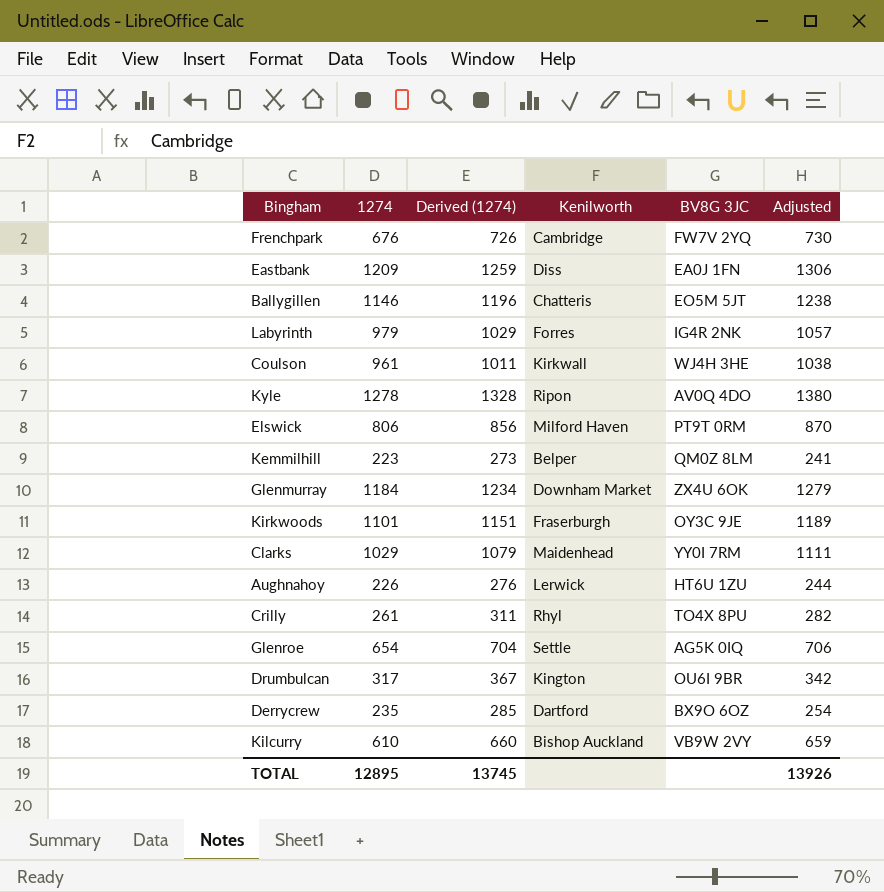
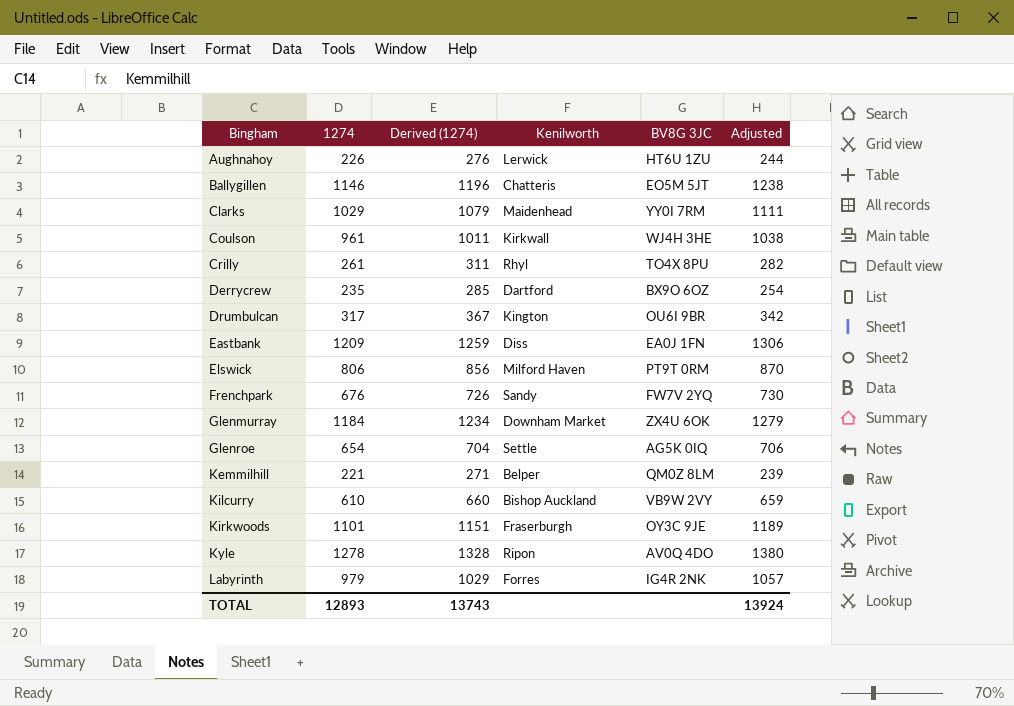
row order: none -> Bingham ascending
Frenchpark | Kenilworth: Cambridge -> Sandy
Kemmilhill | 1274: 223 -> 221
Kemmilhill | Derived (1274): 273 -> 271
Kemmilhill | Adjusted: 241 -> 239
TOTAL | 1274: 12895 -> 12893
TOTAL | Derived (1274): 13745 -> 13743
TOTAL | Adjusted: 13926 -> 13924

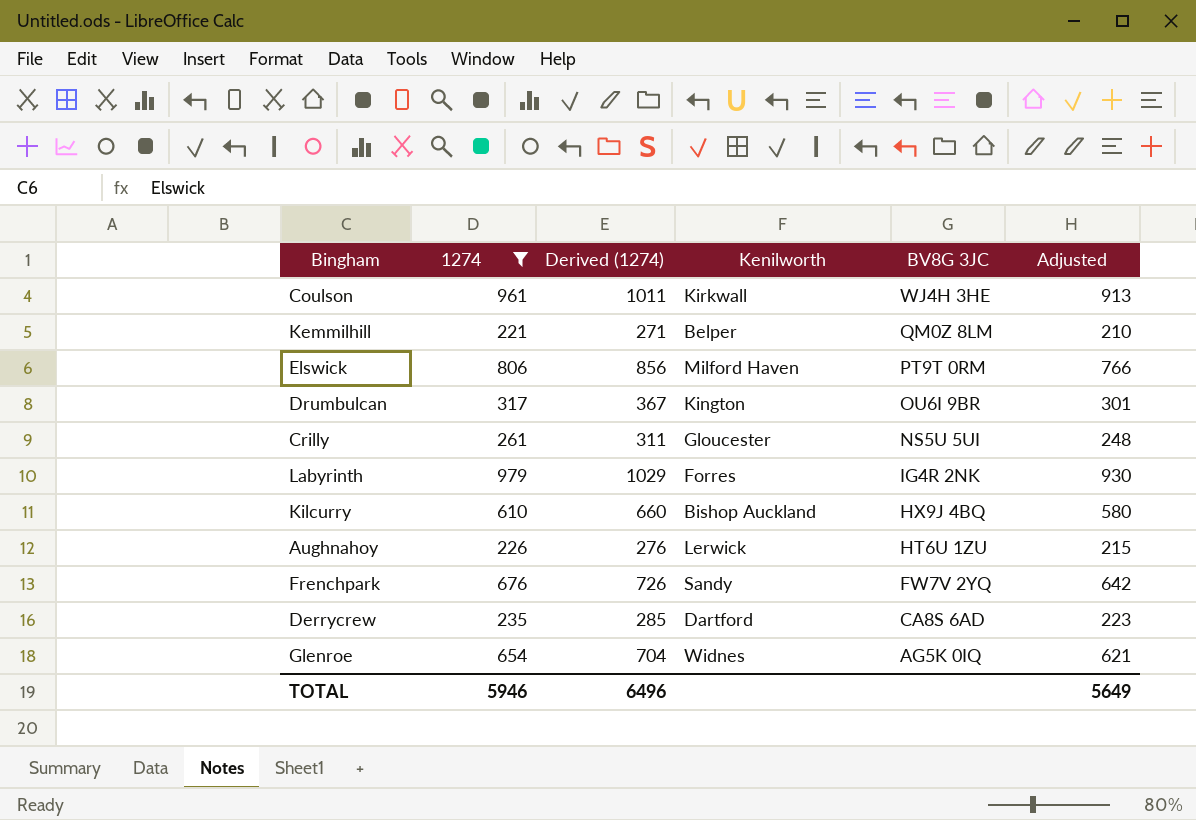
filter: none -> 1274 <= 979
row order: Bingham ascending -> BV8G 3JC descending
column Adjusted | formula: [1274] * 1.08 -> [1274] * 0.95
Crilly | Kenilworth: Rhyl -> Gloucester
Crilly | BV8G 3JC: TO4X 8PU -> NS5U 5UI
Kilcurry | BV8G 3JC: VB9W 2VY -> HX9J 4BQ
Derrycrew | BV8G 3JC: BX9O 6OZ -> CA8S 6AD
Glenroe | Kenilworth: Settle -> Widnes
TOTAL | 1274: 12893 -> 5946
TOTAL | Derived (1274): 13743 -> 6496
TOTAL | Adjusted: 13924 -> 5649

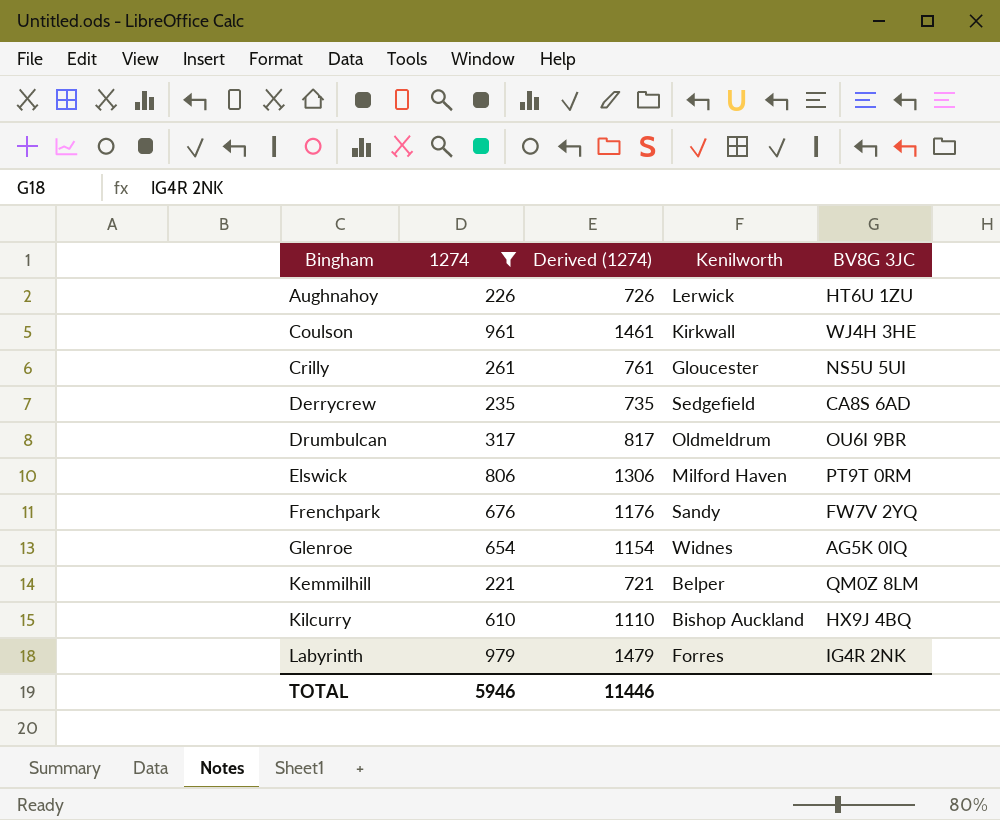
row order: BV8G 3JC descending -> Bingham ascending
column Adjusted | formula: [1274] * 0.95 -> none
column Derived (1274) | formula: [1274] + 50 -> [1274] + 500
Derrycrew | Kenilworth: Dartford -> Sedgefield
Drumbulcan | Kenilworth: Kington -> Oldmeldrum
TOTAL | Derived (1274): 6496 -> 11446

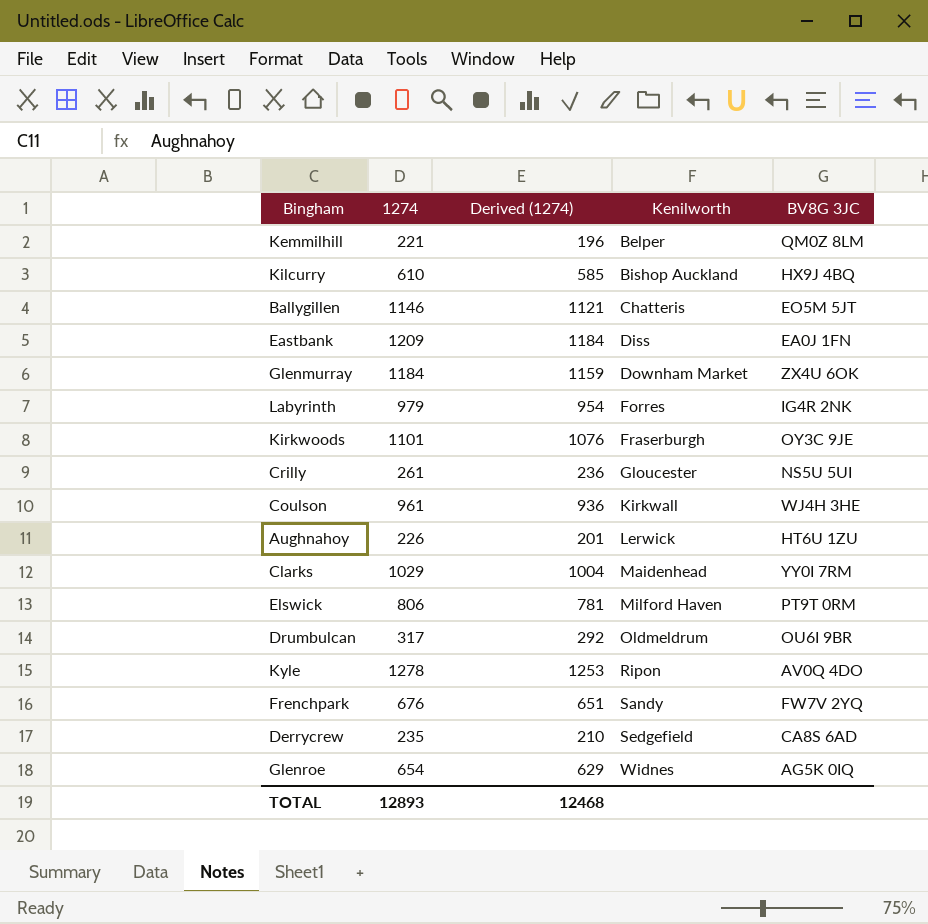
filter: 1274 <= 979 -> none
row order: Bingham ascending -> Kenilworth ascending
column Derived (1274) | formula: [1274] + 500 -> [1274] - 25
TOTAL | 1274: 5946 -> 12893
TOTAL | Derived (1274): 11446 -> 12468

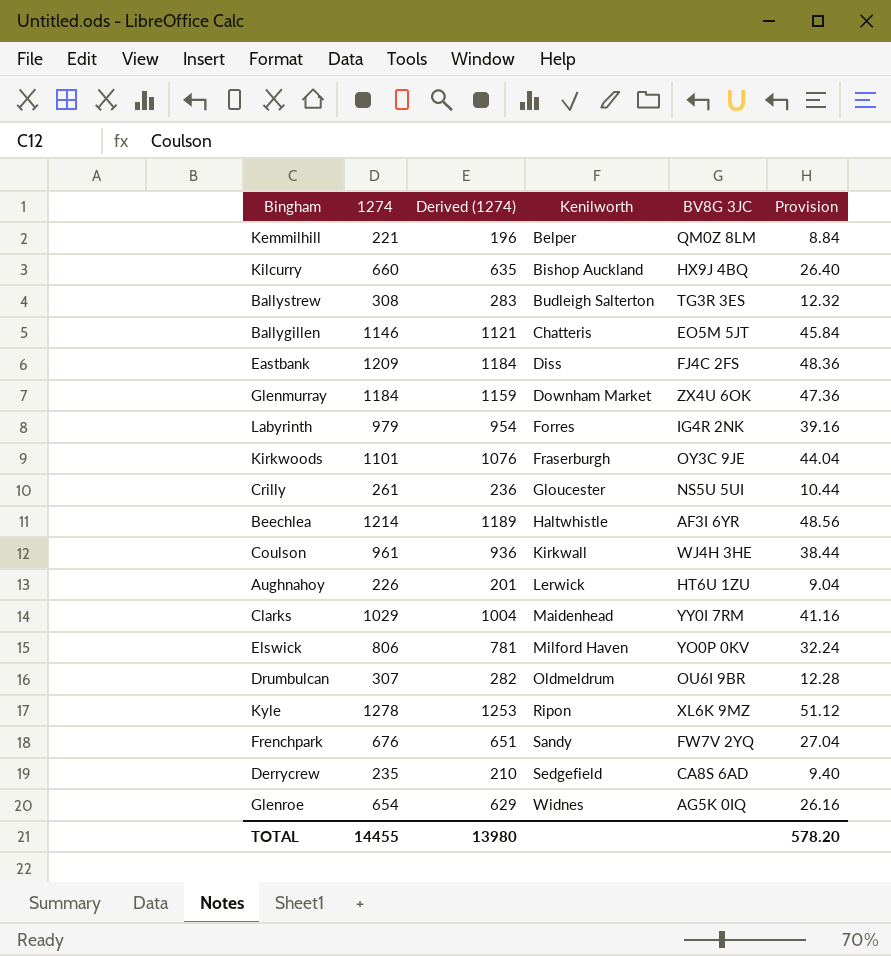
column Provision | formula: none -> [1274] * 0.04
Kilcurry | 1274: 610 -> 660
Kilcurry | Derived (1274): 585 -> 635
row Ballystrew: none -> 308 | 283 | Budleigh Salterton | TG3R 3ES | 12.32
Eastbank | BV8G 3JC: EA0J 1FN -> FJ4C 2FS
row Beechlea: none -> 1214 | 1189 | Haltwhistle | AF3I 6YR | 48.56
Elswick | BV8G 3JC: PT9T 0RM -> YO0P 0KV
Drumbulcan | 1274: 317 -> 307
Drumbulcan | Derived (1274): 292 -> 282
Kyle | BV8G 3JC: AV0Q 4DO -> XL6K 9MZ
TOTAL | 1274: 12893 -> 14455
TOTAL | Derived (1274): 12468 -> 13980

